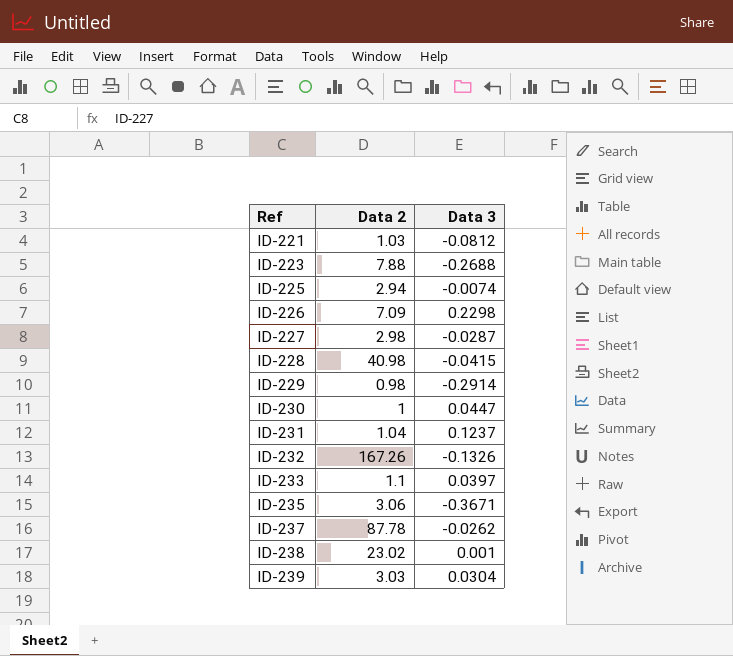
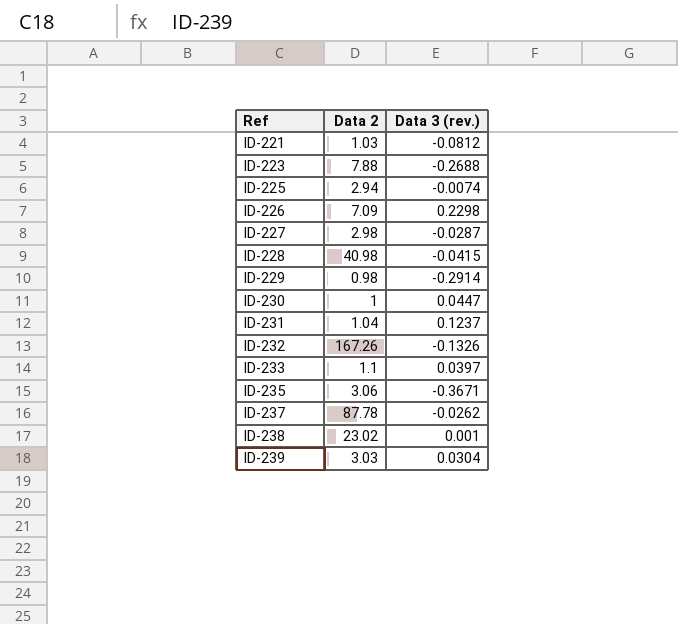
column name: Data 3 -> Data 3 (rev.)

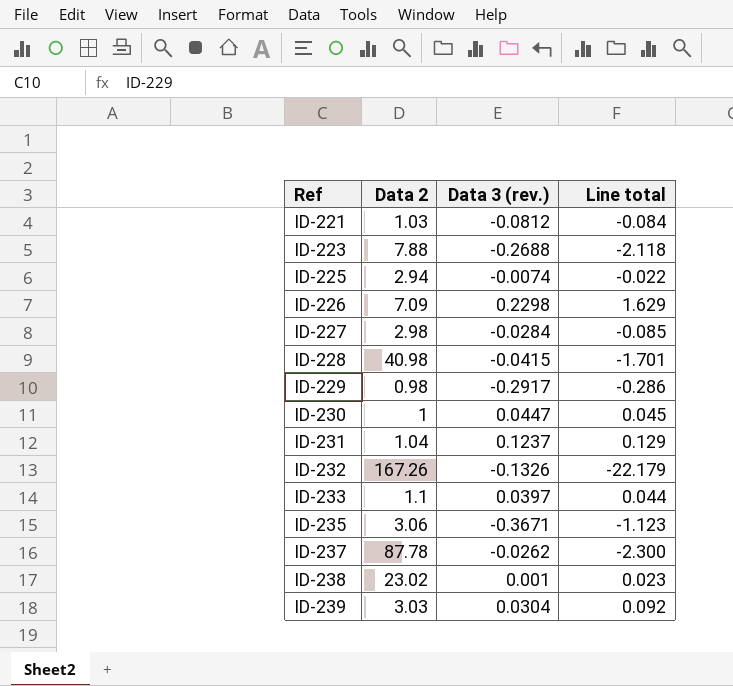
column Line total | formula: none -> [Data 2] * [Data 3 (rev.)]
ID-227 | Data 3 (rev.): -0.0287 -> -0.0284
ID-229 | Data 3 (rev.): -0.2914 -> -0.2917

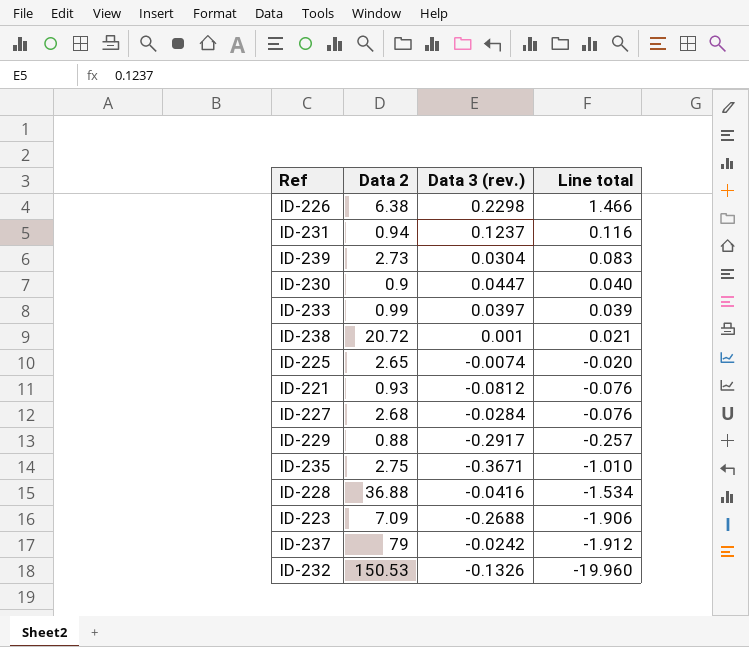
row order: Ref ascending -> Line total descending
ID-226 | Data 2: 7.09 -> 6.38
ID-226 | Line total: 1.629 -> 1.466
ID-231 | Data 2: 1.04 -> 0.94
ID-231 | Line total: 0.129 -> 0.116
ID-239 | Data 2: 3.03 -> 2.73
ID-239 | Line total: 0.092 -> 0.083
ID-230 | Data 2: 1 -> 0.9
ID-230 | Line total: 0.045 -> 0.040
ID-233 | Data 2: 1.1 -> 0.99
ID-233 | Line total: 0.044 -> 0.039
ID-238 | Data 2: 23.02 -> 20.72
ID-238 | Line total: 0.023 -> 0.021
ID-225 | Data 2: 2.94 -> 2.65
ID-225 | Line total: -0.022 -> -0.020
ID-221 | Data 2: 1.03 -> 0.93
ID-221 | Line total: -0.084 -> -0.076
ID-227 | Data 2: 2.98 -> 2.68
ID-227 | Line total: -0.085 -> -0.076
ID-229 | Data 2: 0.98 -> 0.88
ID-229 | Line total: -0.286 -> -0.257
ID-235 | Data 2: 3.06 -> 2.75
ID-235 | Line total: -1.123 -> -1.010
ID-228 | Data 2: 40.98 -> 36.88
ID-228 | Data 3 (rev.): -0.0415 -> -0.0416
ID-228 | Line total: -1.701 -> -1.534
ID-223 | Data 2: 7.88 -> 7.09
ID-223 | Line total: -2.118 -> -1.906
ID-237 | Data 2: 87.78 -> 79
ID-237 | Data 3 (rev.): -0.0262 -> -0.0242
ID-237 | Line total: -2.300 -> -1.912
ID-232 | Data 2: 167.26 -> 150.53
ID-232 | Line total: -22.179 -> -19.960

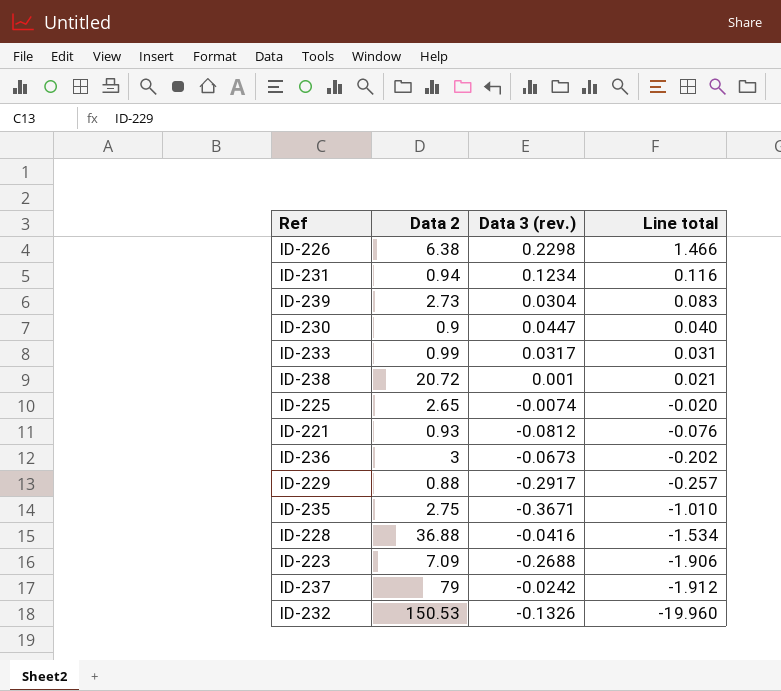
row ID-227: 2.68 | -0.0284 | -0.076 -> none
ID-231 | Data 3 (rev.): 0.1237 -> 0.1234
ID-233 | Data 3 (rev.): 0.0397 -> 0.0317
ID-233 | Line total: 0.039 -> 0.031
row ID-236: none -> 3 | -0.0673 | -0.202

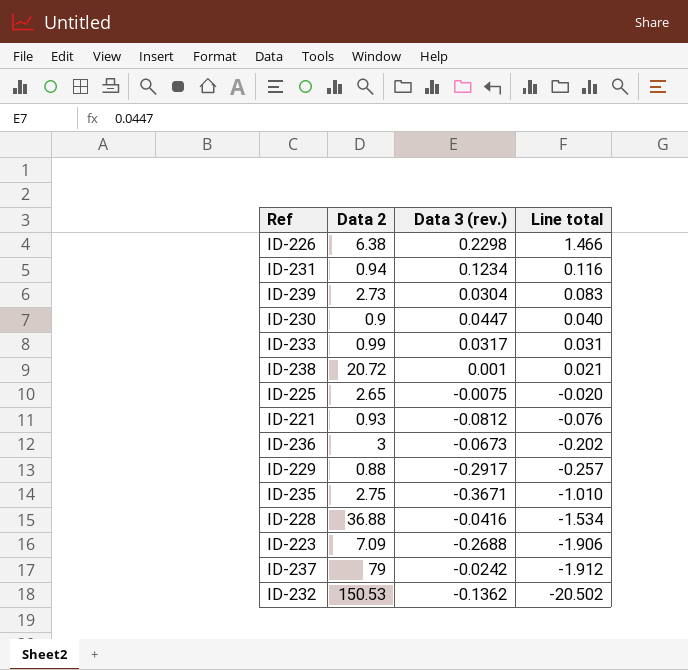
ID-225 | Data 3 (rev.): -0.0074 -> -0.0075
ID-232 | Data 3 (rev.): -0.1326 -> -0.1362
ID-232 | Line total: -19.960 -> -20.502

